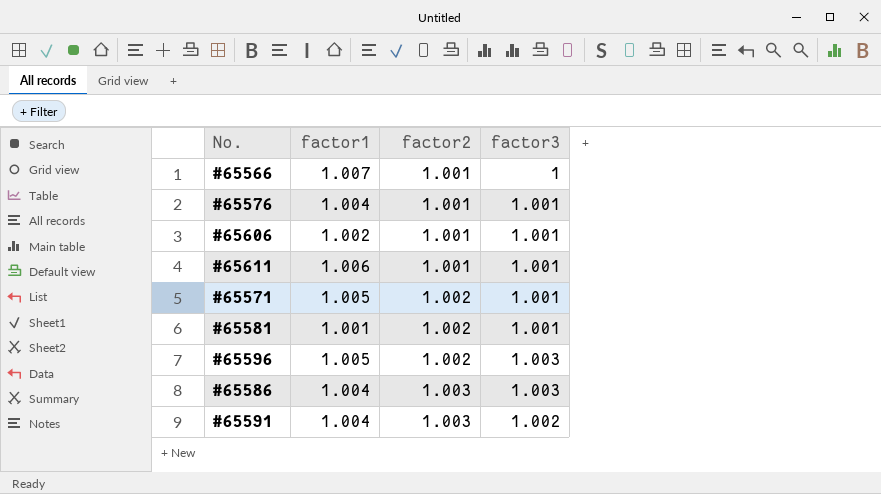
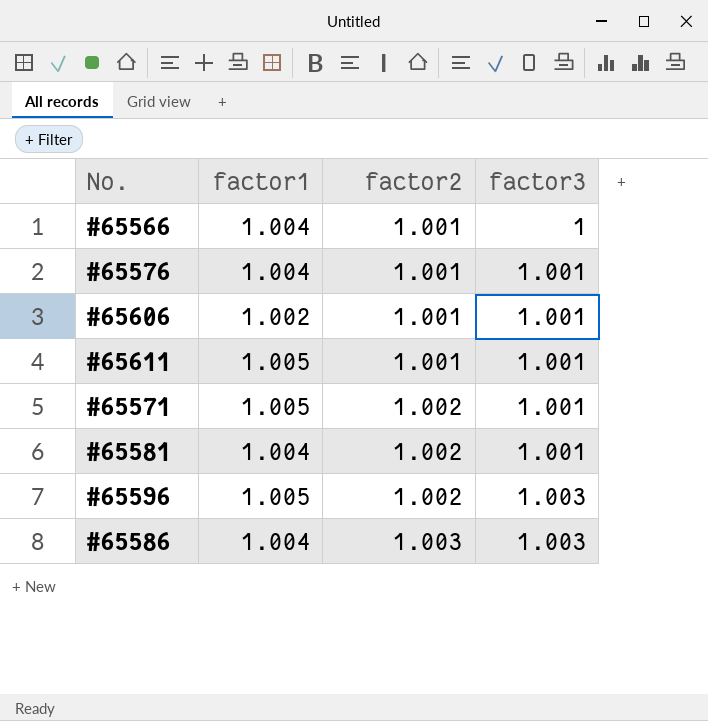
row #65591: 1.004 | 1.003 | 1.002 -> none
#65566 | factor1: 1.007 -> 1.004
#65611 | factor1: 1.006 -> 1.005
#65581 | factor1: 1.001 -> 1.004

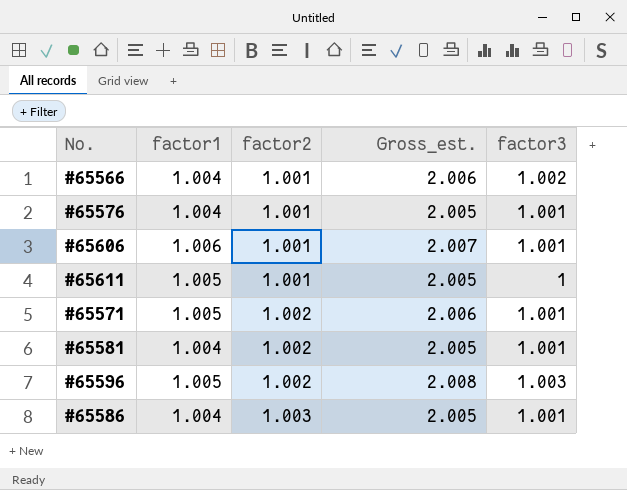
column Gross_est. | formula: none -> [factor1] + [factor3]
#65566 | factor3: 1 -> 1.002
#65606 | factor1: 1.002 -> 1.006
#65611 | factor3: 1.001 -> 1
#65586 | factor3: 1.003 -> 1.001

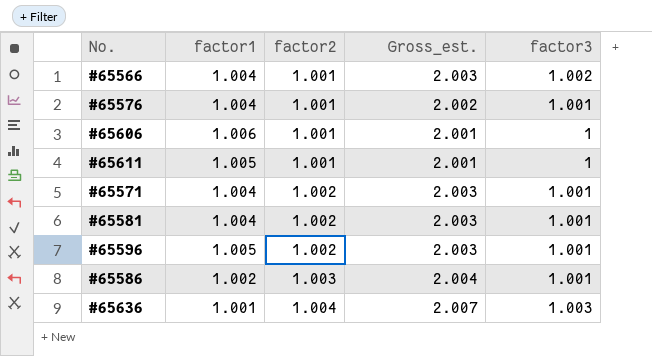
column Gross_est. | formula: [factor1] + [factor3] -> [factor2] + [factor3]
#65606 | factor3: 1.001 -> 1
#65571 | factor1: 1.005 -> 1.004
#65596 | factor3: 1.003 -> 1.001
#65586 | factor1: 1.004 -> 1.002
row #65636: none -> 1.001 | 1.004 | 2.007 | 1.003

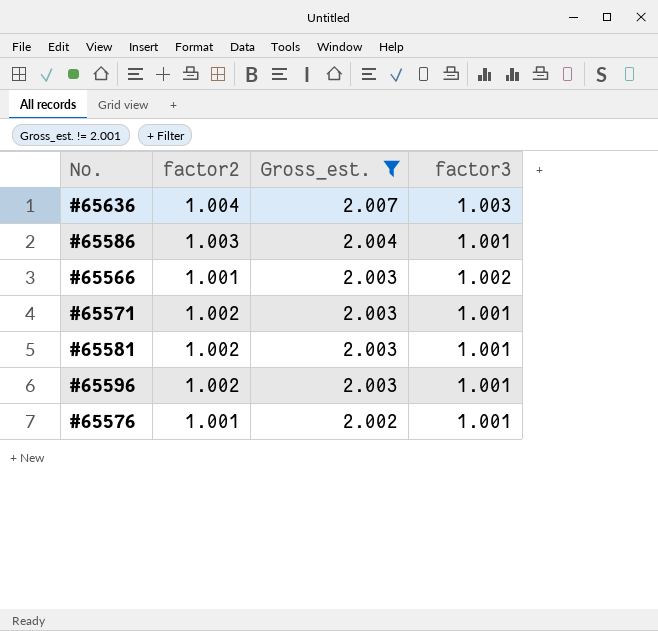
filter: none -> Gross_est. != 2.001
row order: factor2 ascending -> Gross_est. descending
column factor1 | position: 2 -> none

